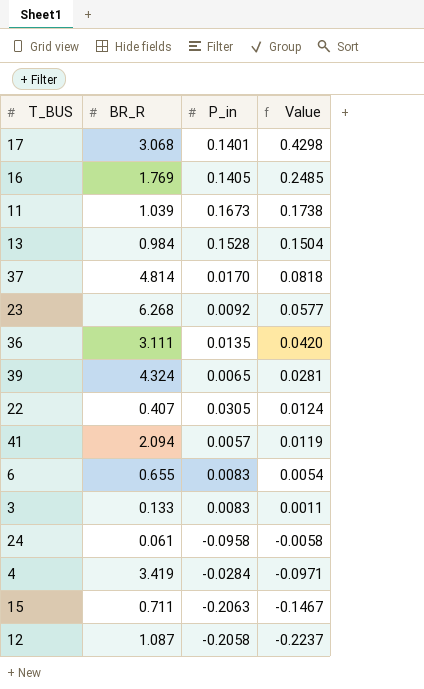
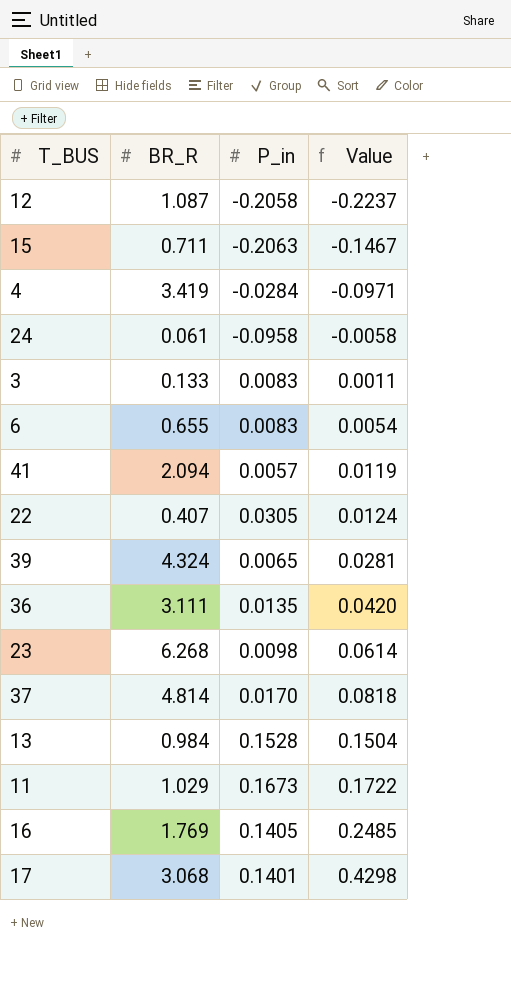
row order: Value descending -> Value ascending
23 | P_in: 0.0092 -> 0.0098
23 | Value: 0.0577 -> 0.0614
11 | BR_R: 1.039 -> 1.029
11 | Value: 0.1738 -> 0.1722

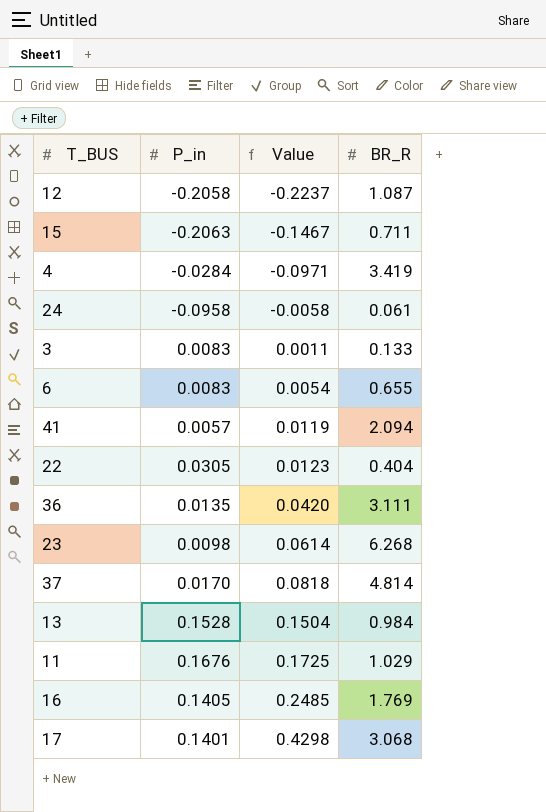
column BR_R | position: 2 -> 4
row 39: 4.324 | 0.0065 | 0.0281 -> none
22 | Value: 0.0124 -> 0.0123
22 | BR_R: 0.407 -> 0.404
11 | P_in: 0.1673 -> 0.1676
11 | Value: 0.1722 -> 0.1725

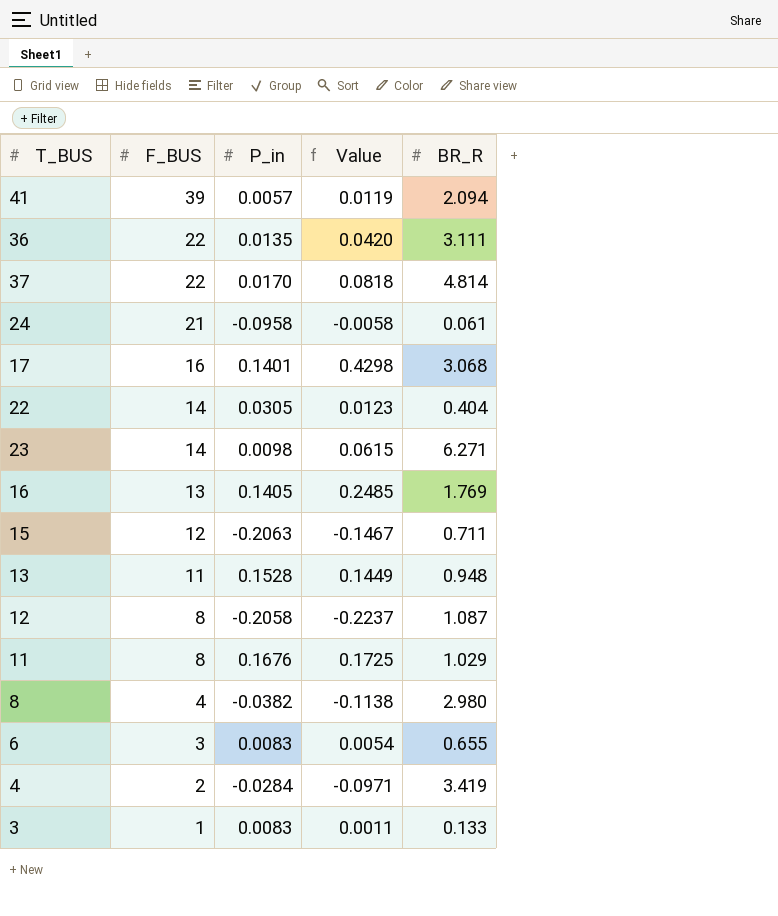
row order: Value ascending -> F_BUS descending
column F_BUS | position: none -> 2
23 | Value: 0.0614 -> 0.0615
23 | BR_R: 6.268 -> 6.271
13 | Value: 0.1504 -> 0.1449
13 | BR_R: 0.984 -> 0.948
row 8: none -> 4 | -0.0382 | -0.1138 | 2.980

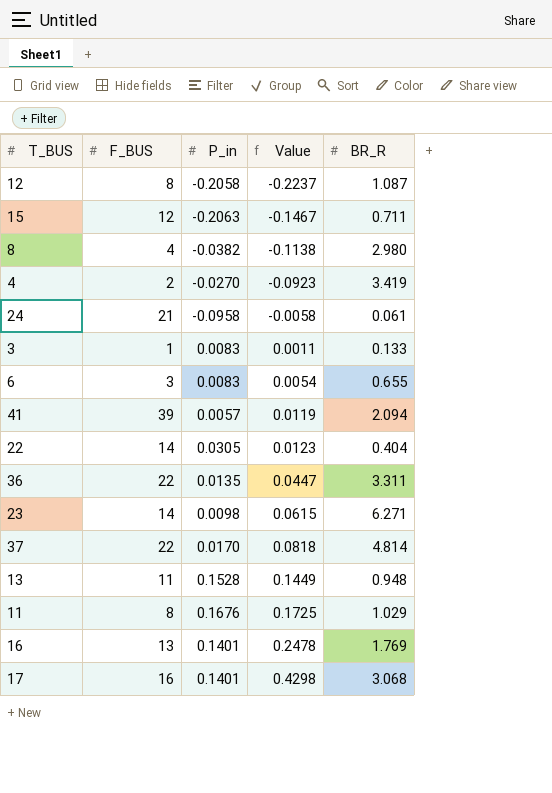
row order: F_BUS descending -> Value ascending
4 | P_in: -0.0284 -> -0.0270
4 | Value: -0.0971 -> -0.0923
36 | Value: 0.0420 -> 0.0447
36 | BR_R: 3.111 -> 3.311
16 | P_in: 0.1405 -> 0.1401
16 | Value: 0.2485 -> 0.2478

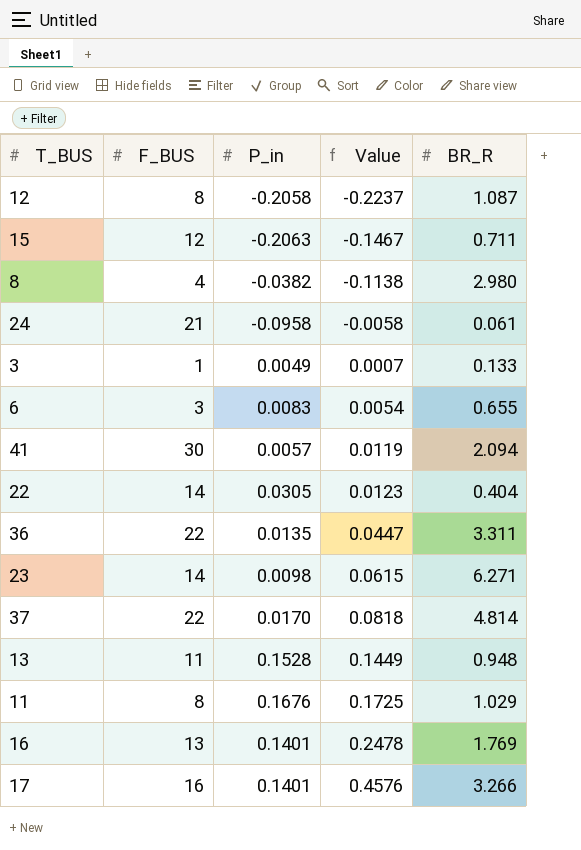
row 4: 2 | -0.0270 | -0.0923 | 3.419 -> none
3 | P_in: 0.0083 -> 0.0049
3 | Value: 0.0011 -> 0.0007
41 | F_BUS: 39 -> 30
17 | Value: 0.4298 -> 0.4576
17 | BR_R: 3.068 -> 3.266

